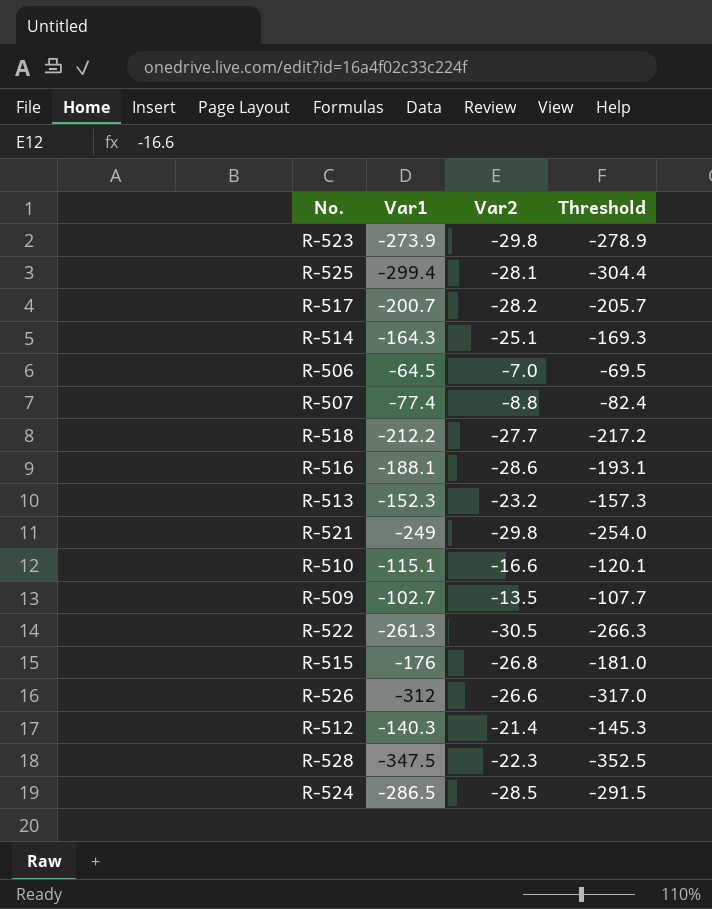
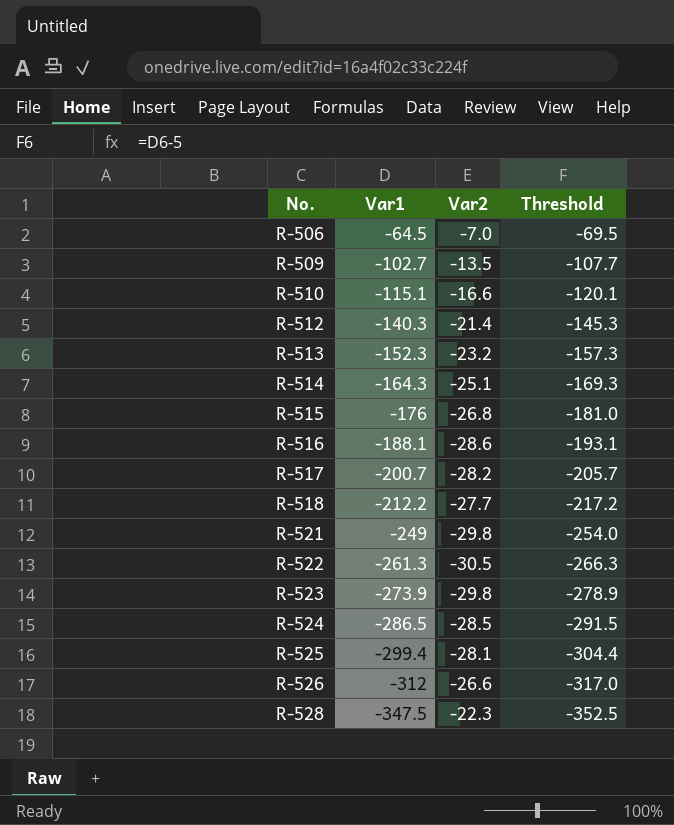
row order: none -> No. ascending
row R-507: -77.4 | -8.8 | -82.4 -> none

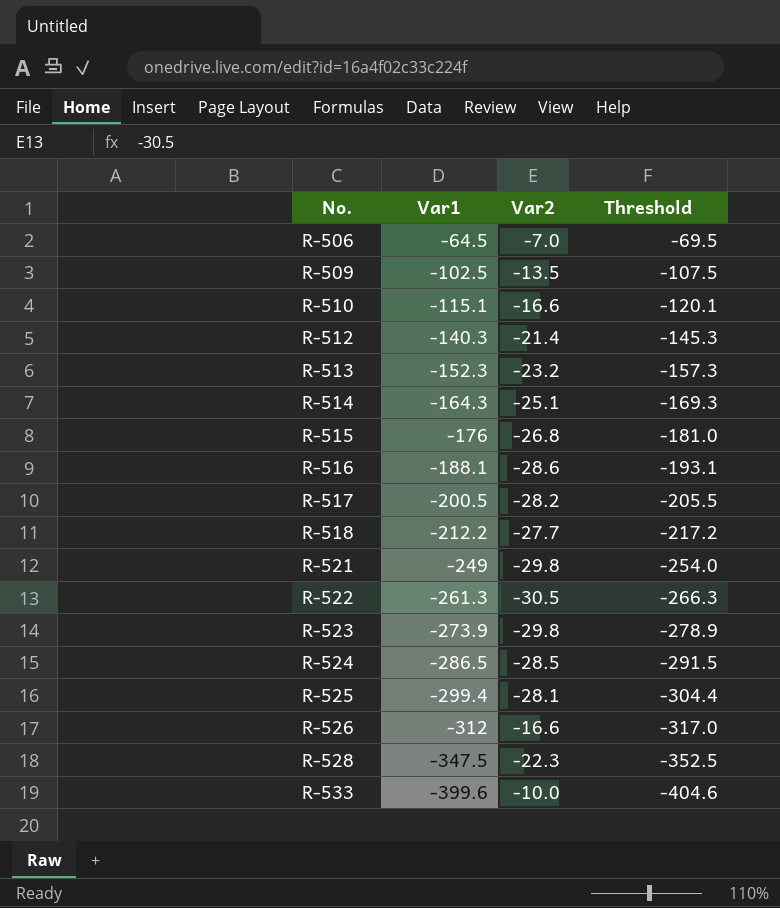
R-509 | Var1: -102.7 -> -102.5
R-509 | Threshold: -107.7 -> -107.5
R-517 | Var1: -200.7 -> -200.5
R-517 | Threshold: -205.7 -> -205.5
R-526 | Var2: -26.6 -> -16.6
row R-533: none -> -399.6 | -10.0 | -404.6

